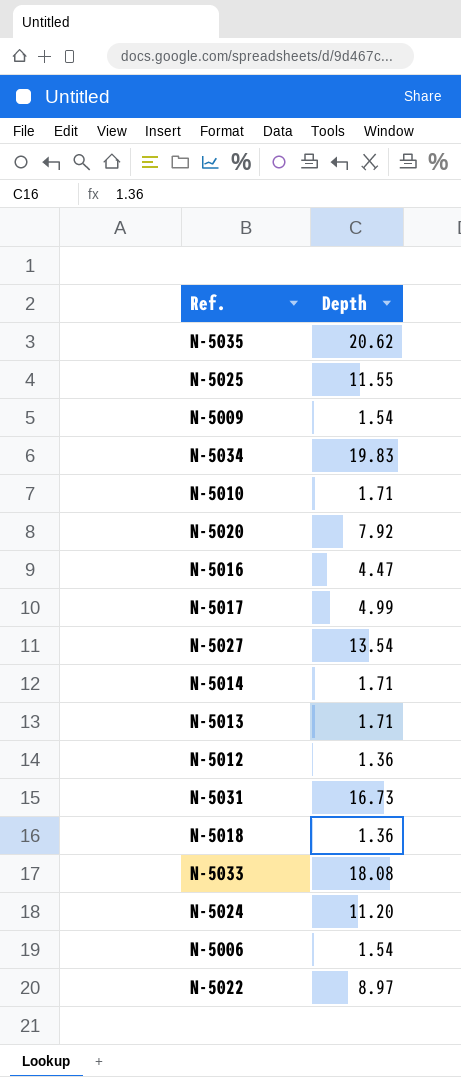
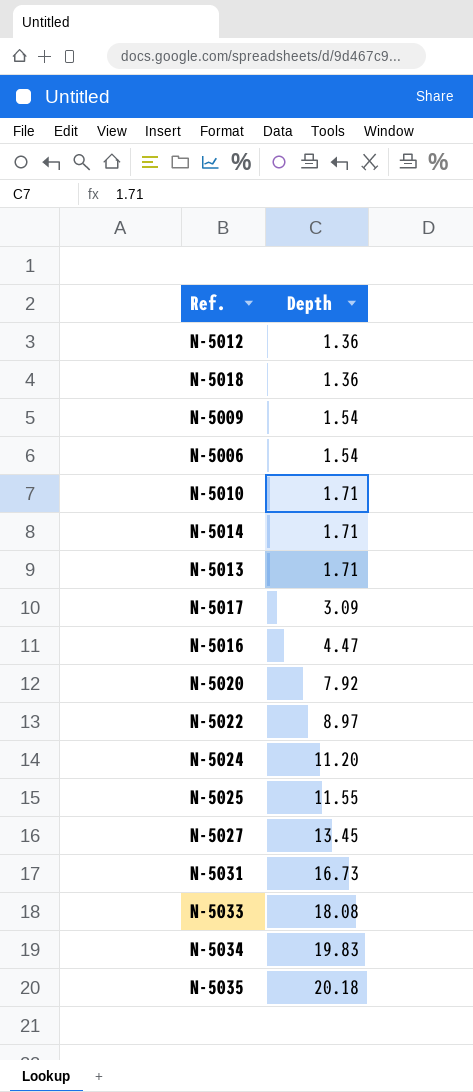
row order: none -> Depth ascending
N-5017 | Depth: 4.99 -> 3.09
N-5027 | Depth: 13.54 -> 13.45
N-5035 | Depth: 20.62 -> 20.18

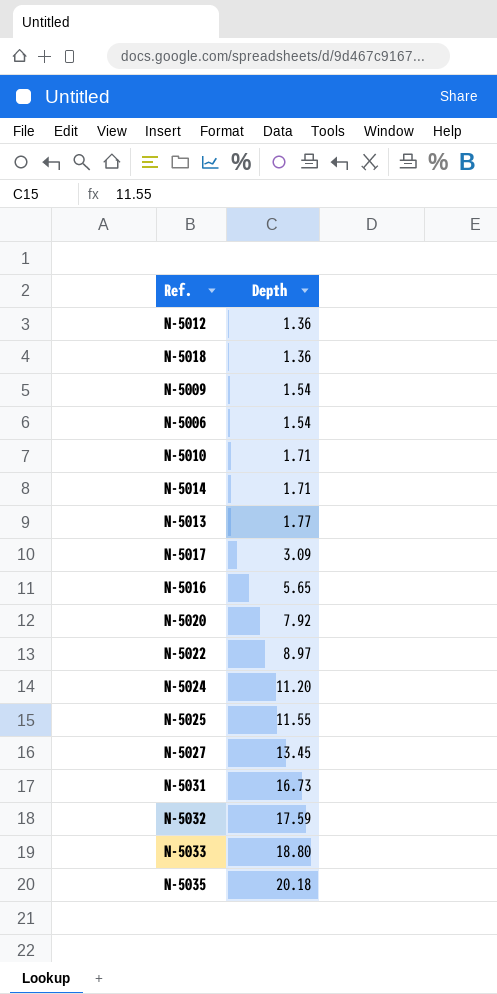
row N-5034: 19.83 -> none
N-5013 | Depth: 1.71 -> 1.77
N-5016 | Depth: 4.47 -> 5.65
row N-5032: none -> 17.59
N-5033 | Depth: 18.08 -> 18.80

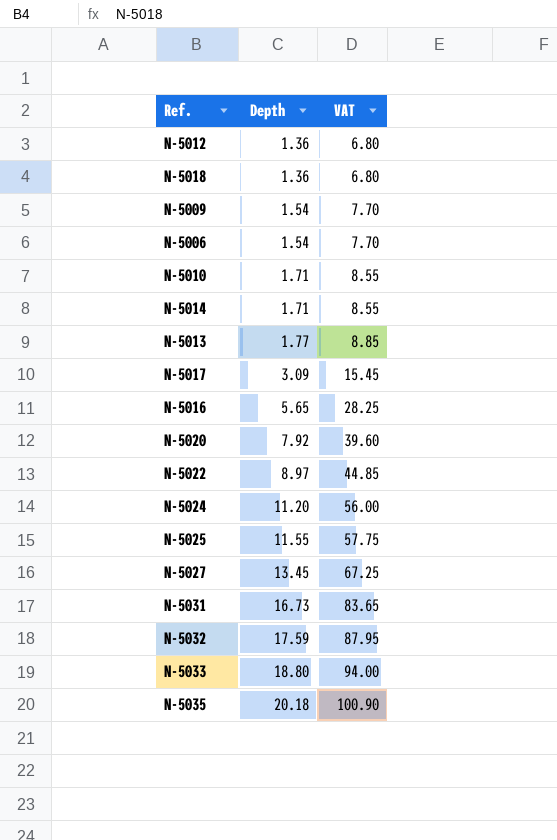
column VAT | formula: none -> [Depth] * 5

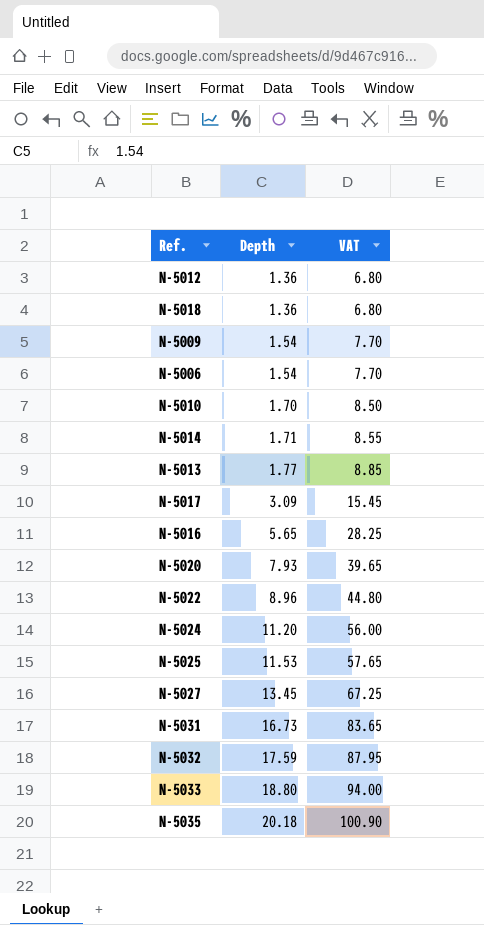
N-5010 | Depth: 1.71 -> 1.70
N-5010 | VAT: 8.55 -> 8.50
N-5020 | Depth: 7.92 -> 7.93
N-5020 | VAT: 39.60 -> 39.65
N-5022 | Depth: 8.97 -> 8.96
N-5022 | VAT: 44.85 -> 44.80
N-5025 | Depth: 11.55 -> 11.53
N-5025 | VAT: 57.75 -> 57.65

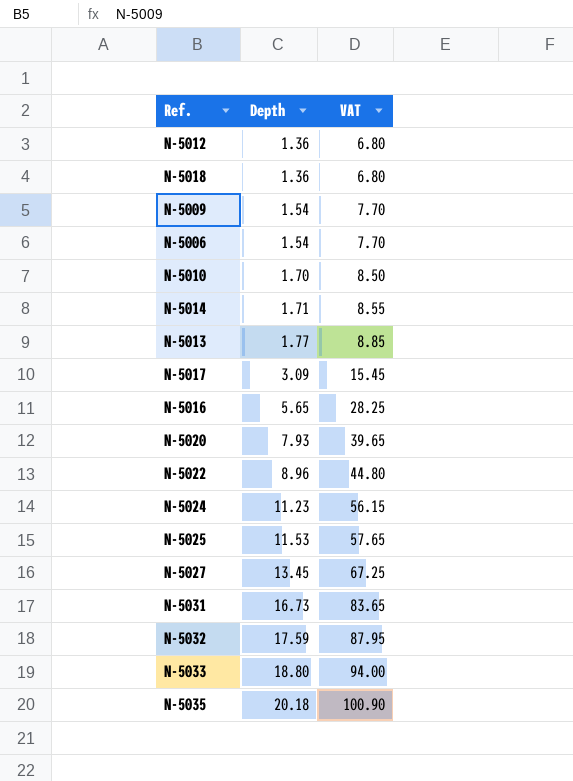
N-5024 | Depth: 11.20 -> 11.23
N-5024 | VAT: 56.00 -> 56.15

